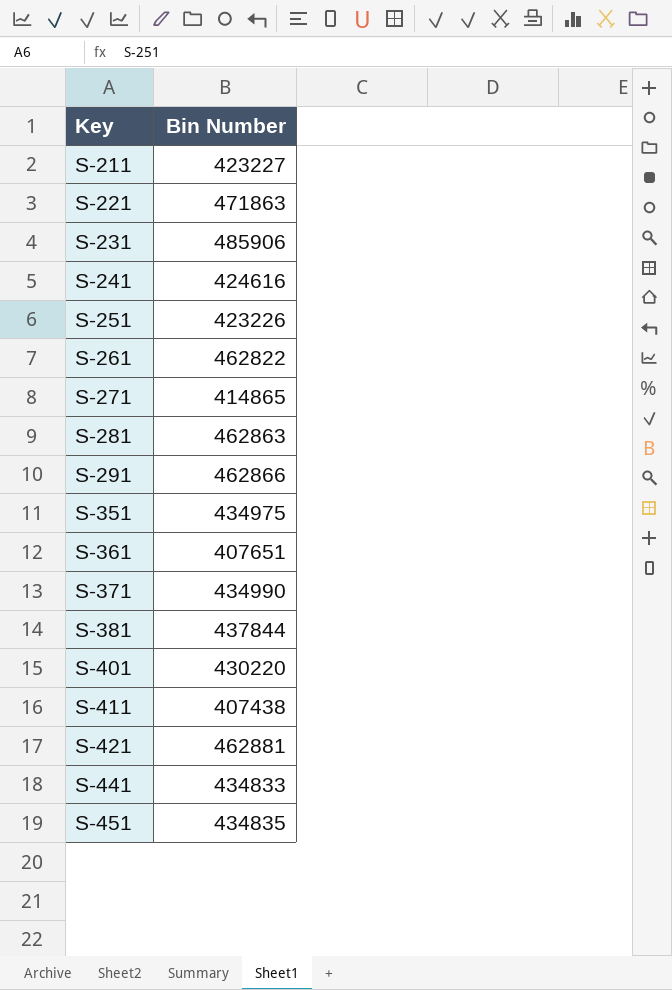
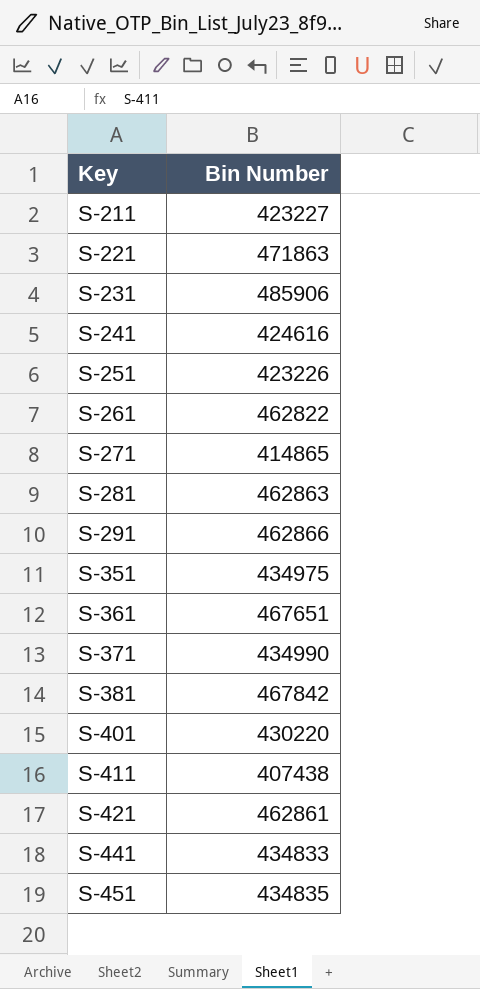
S-361 | Bin Number: 407651 -> 467651
S-381 | Bin Number: 437844 -> 467842
S-421 | Bin Number: 462881 -> 462861

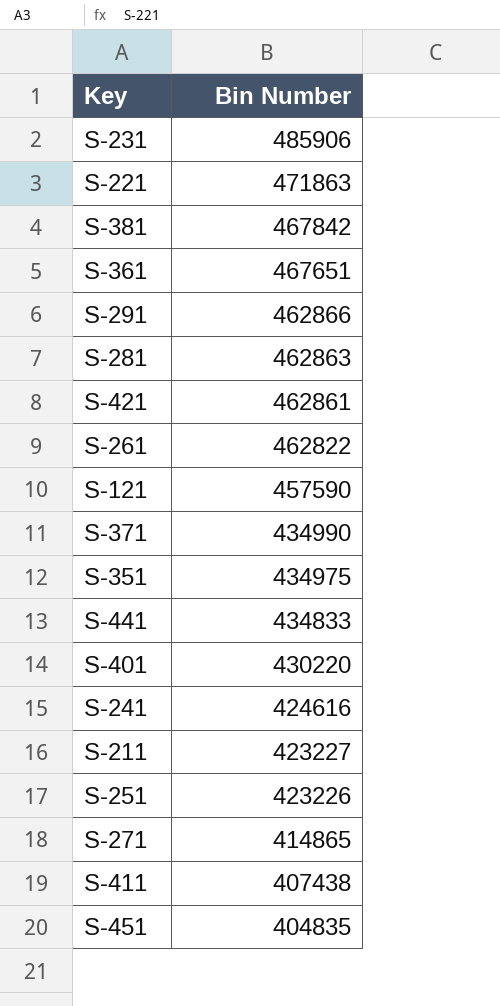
row order: Key ascending -> Bin Number descending
row S-121: none -> 457590
S-451 | Bin Number: 434835 -> 404835

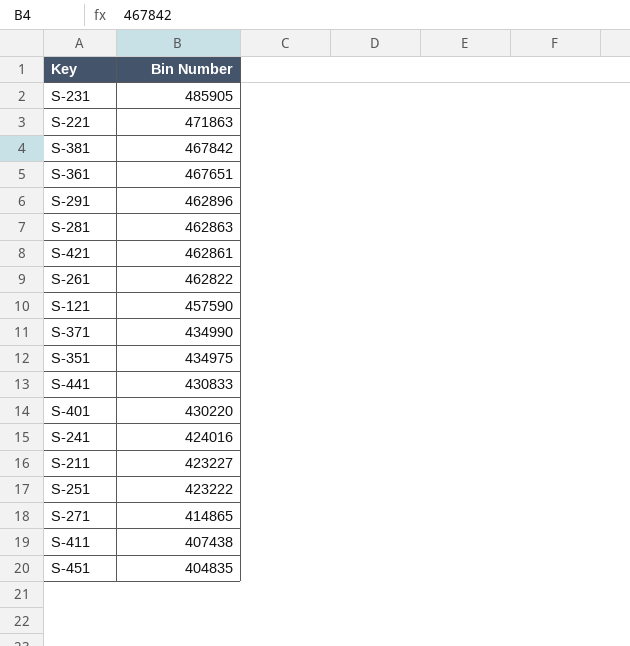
S-231 | Bin Number: 485906 -> 485905
S-291 | Bin Number: 462866 -> 462896
S-441 | Bin Number: 434833 -> 430833
S-241 | Bin Number: 424616 -> 424016
S-251 | Bin Number: 423226 -> 423222

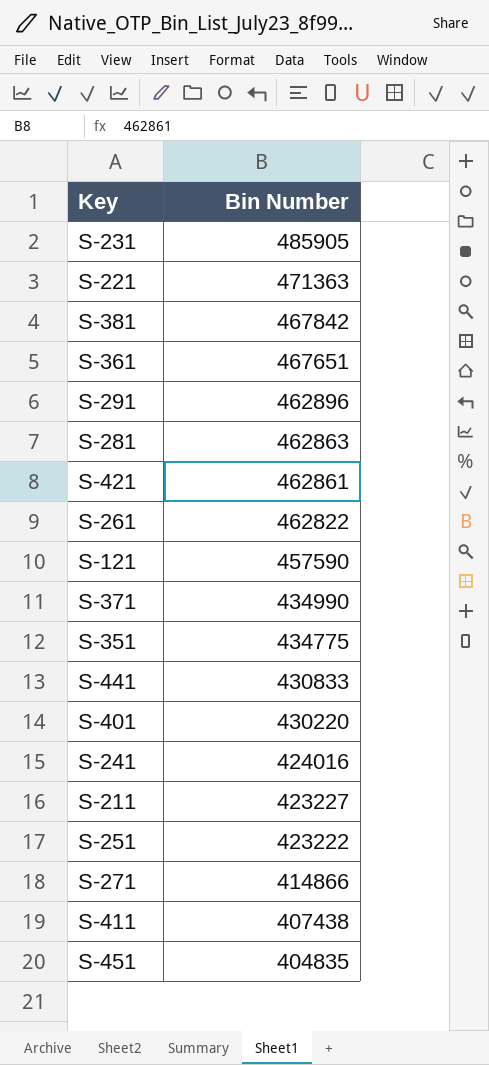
S-221 | Bin Number: 471863 -> 471363
S-351 | Bin Number: 434975 -> 434775
S-271 | Bin Number: 414865 -> 414866

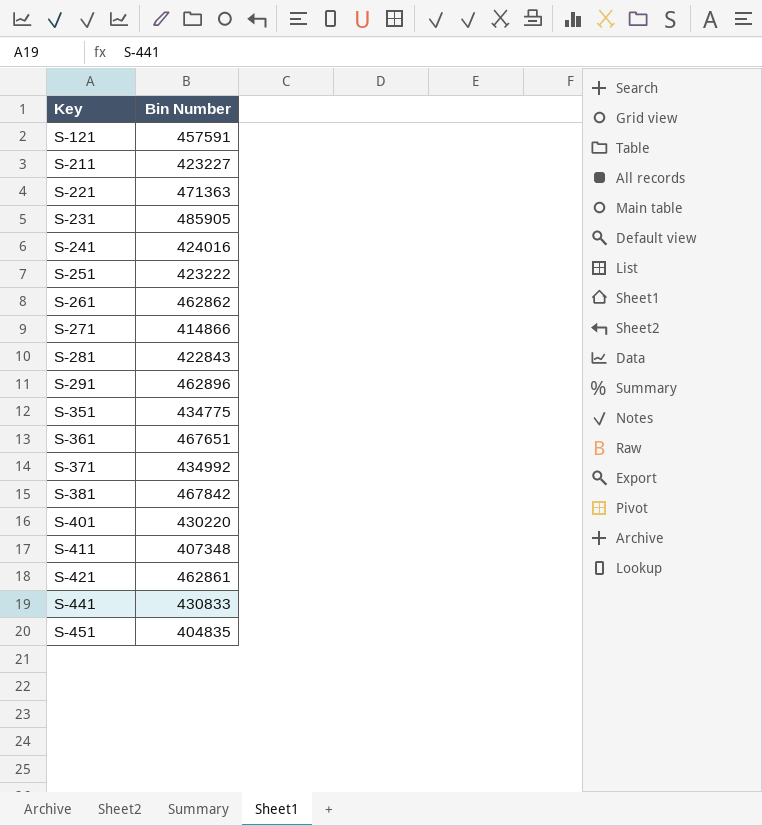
row order: Bin Number descending -> Key ascending
S-121 | Bin Number: 457590 -> 457591
S-261 | Bin Number: 462822 -> 462862
S-281 | Bin Number: 462863 -> 422843
S-371 | Bin Number: 434990 -> 434992
S-411 | Bin Number: 407438 -> 407348

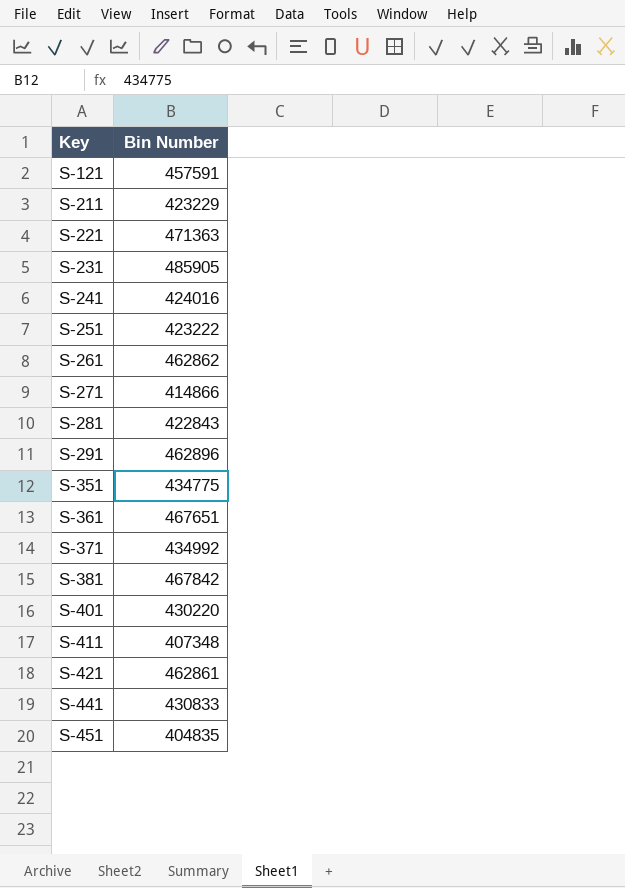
S-211 | Bin Number: 423227 -> 423229

